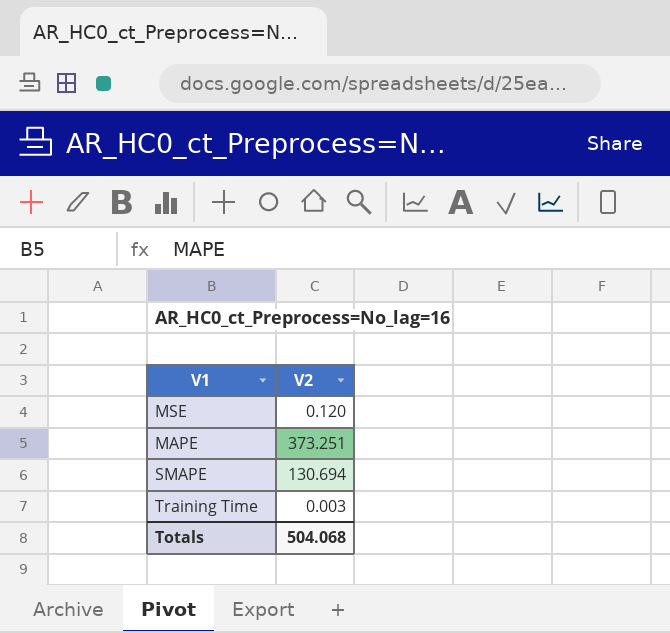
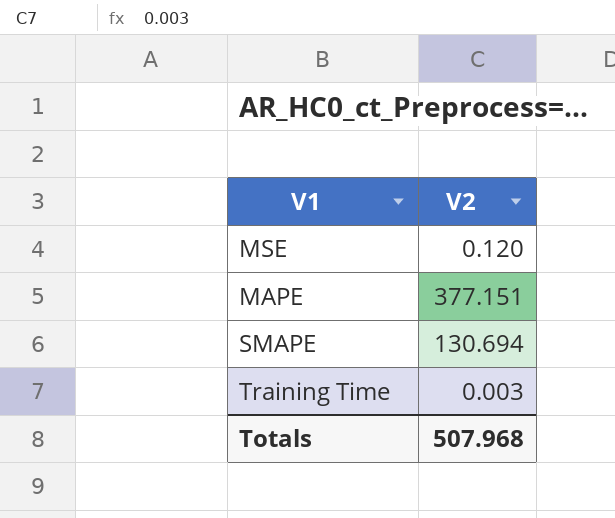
MAPE | V2: 373.251 -> 377.151
Totals | V2: 504.068 -> 507.968

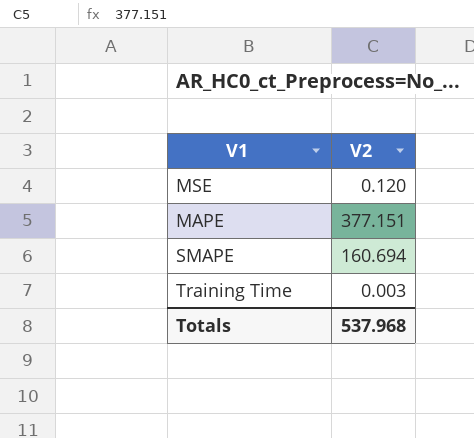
SMAPE | V2: 130.694 -> 160.694
Totals | V2: 507.968 -> 537.968

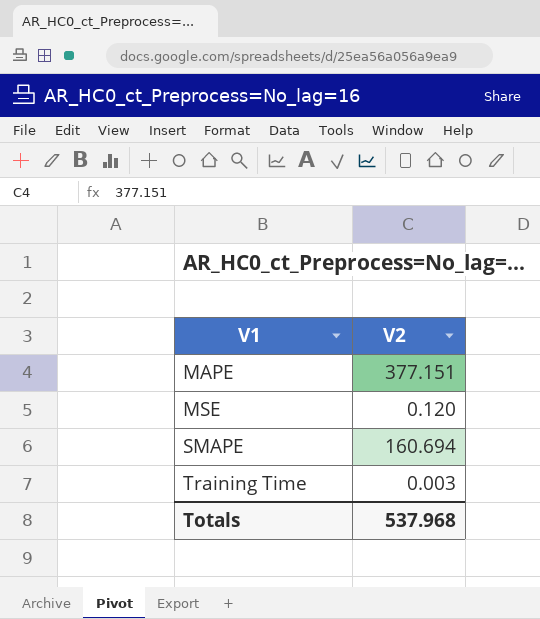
row order: none -> V1 ascending

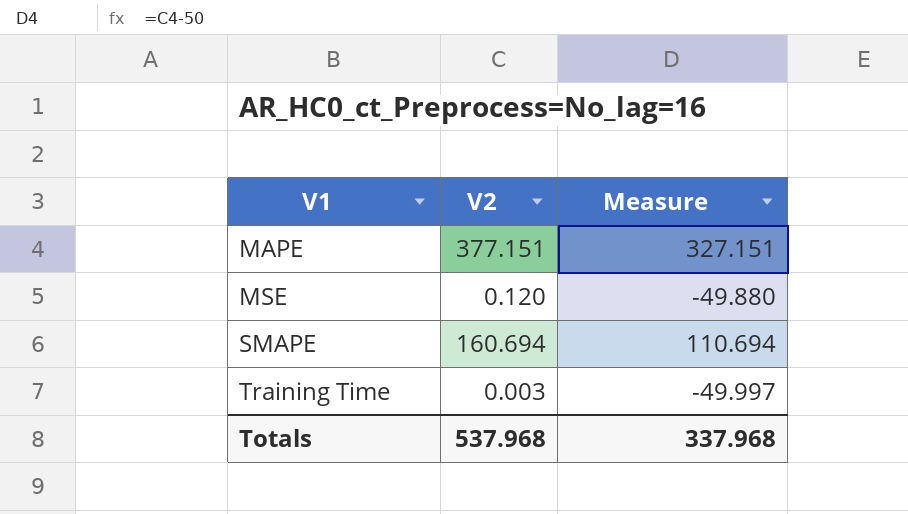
column Measure | formula: none -> [V2] - 50

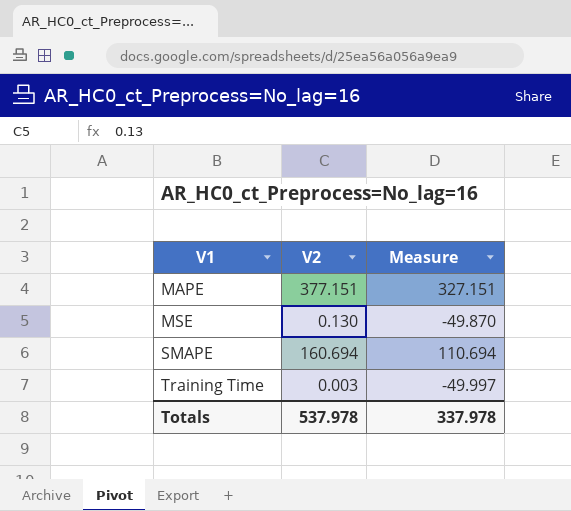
MSE | V2: 0.120 -> 0.130
MSE | Measure: -49.880 -> -49.870
Totals | V2: 537.968 -> 537.978
Totals | Measure: 337.968 -> 337.978

